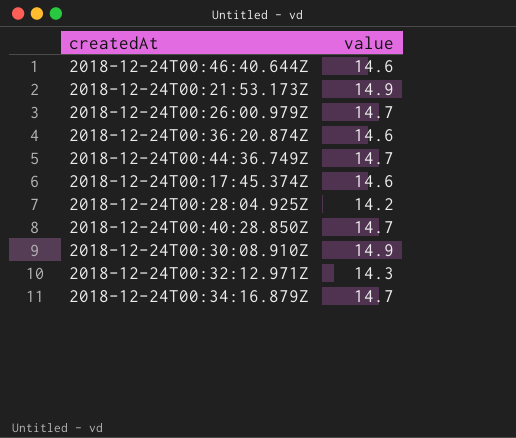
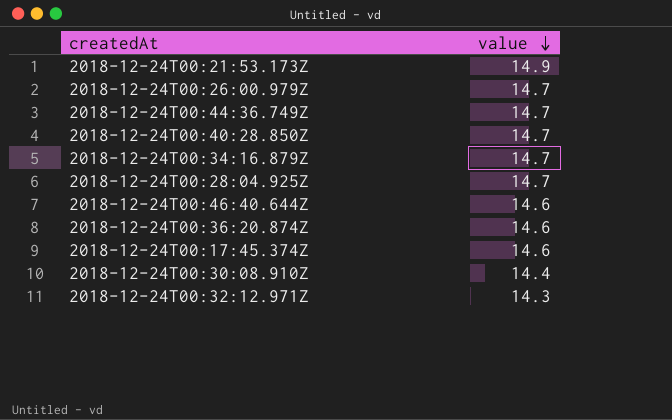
row order: none -> value descending
2018-12-24T00:28:04.925Z | value: 14.2 -> 14.7
2018-12-24T00:30:08.910Z | value: 14.9 -> 14.4

